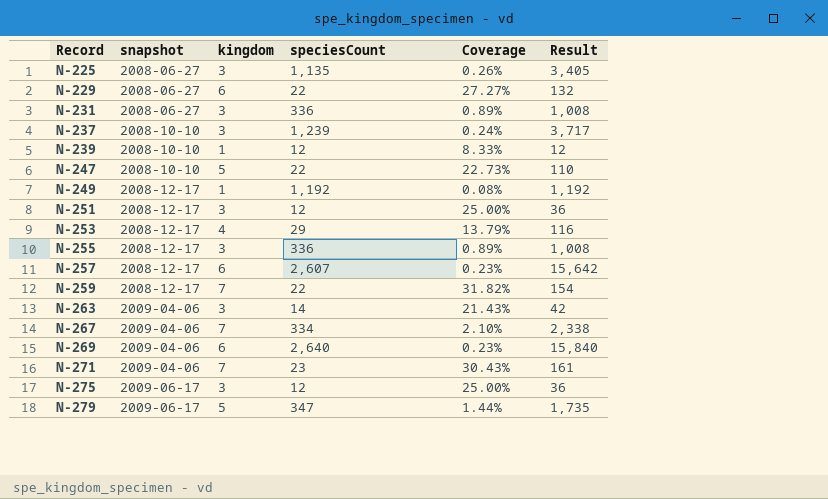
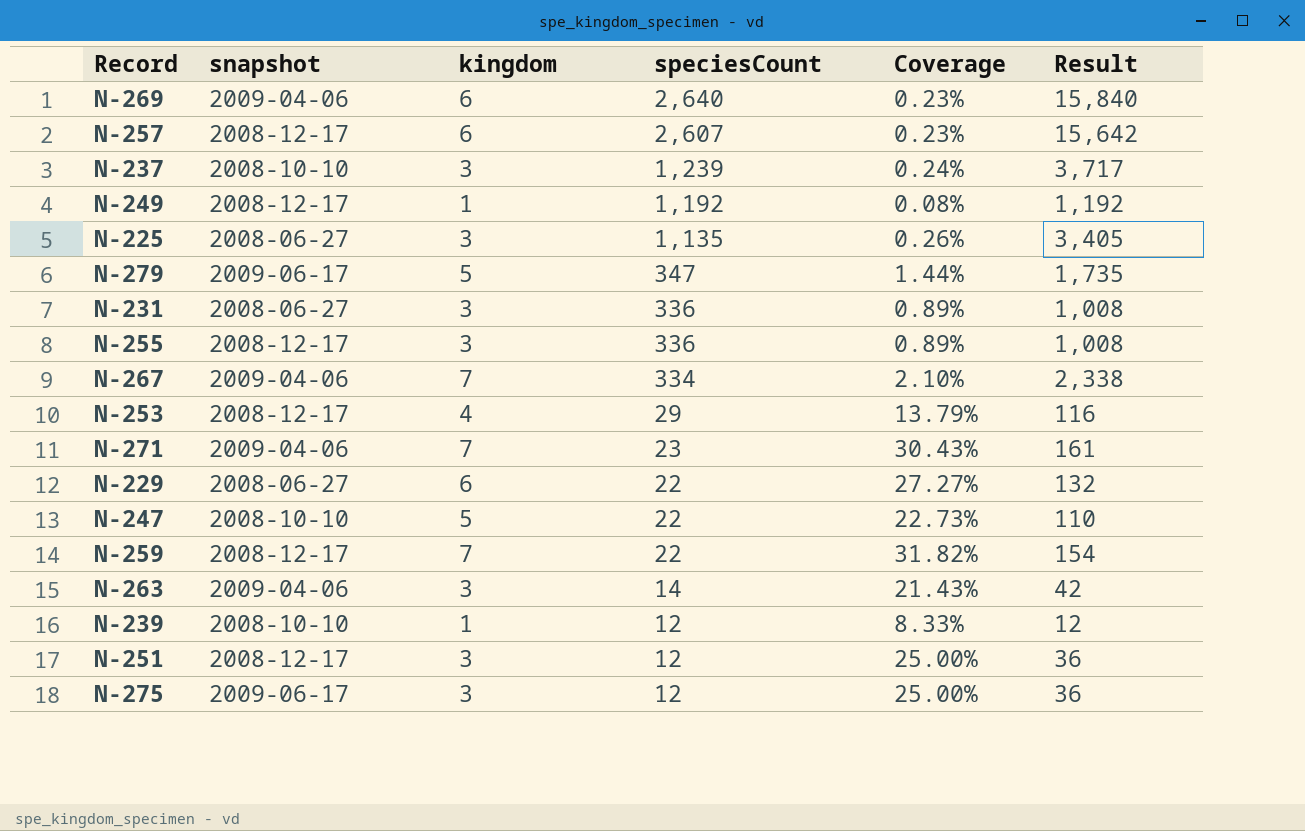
row order: Record ascending -> speciesCount descending

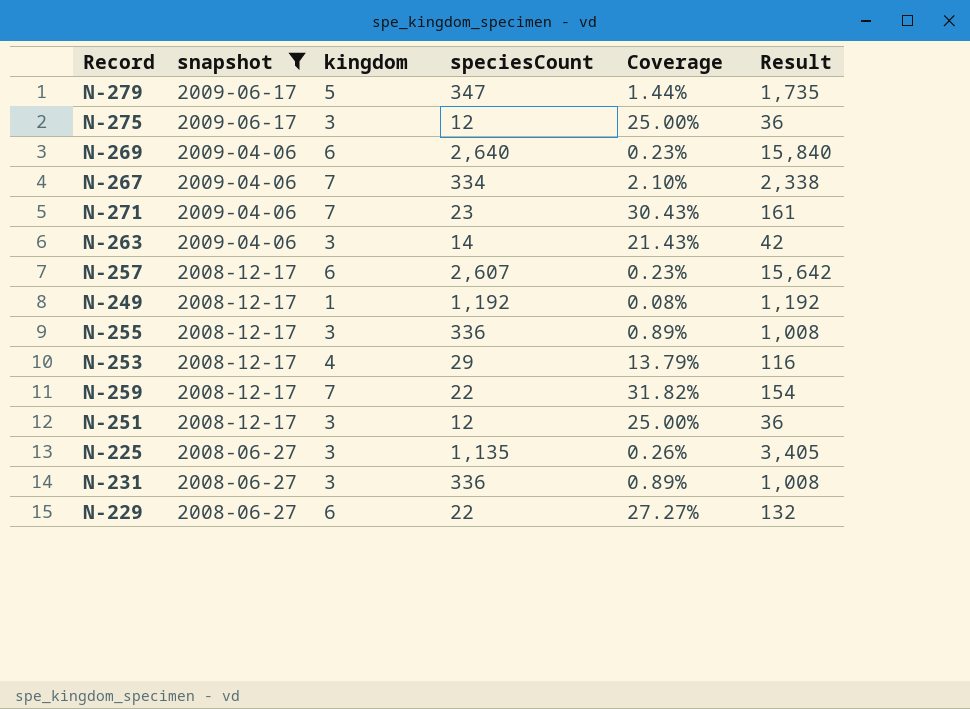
filter: none -> snapshot != 2008-10-10
row order: speciesCount descending -> snapshot descending

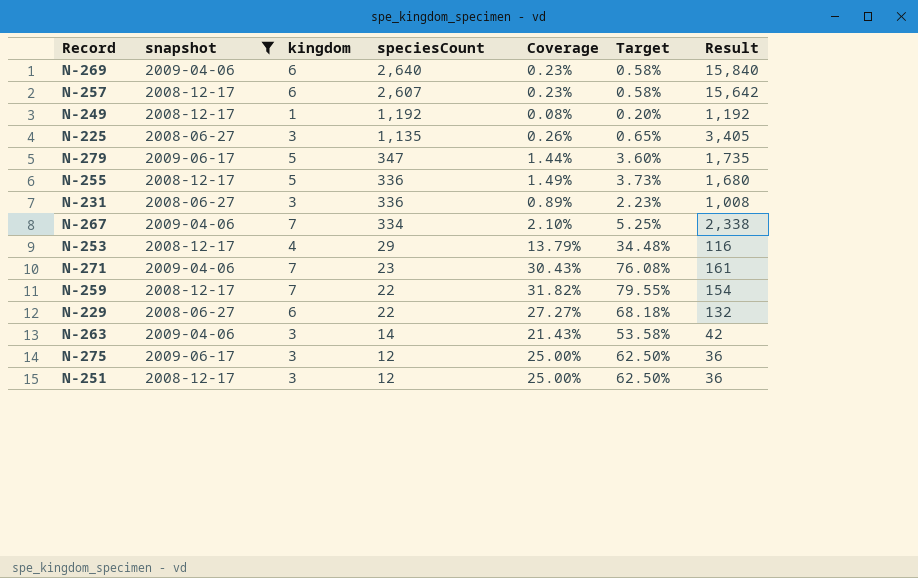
row order: snapshot descending -> speciesCount descending
column Target | formula: none -> [Coverage] * 2.5
N-255 | kingdom: 3 -> 5
N-255 | Coverage: 0.89% -> 1.49%
N-255 | Result: 1,008 -> 1,680

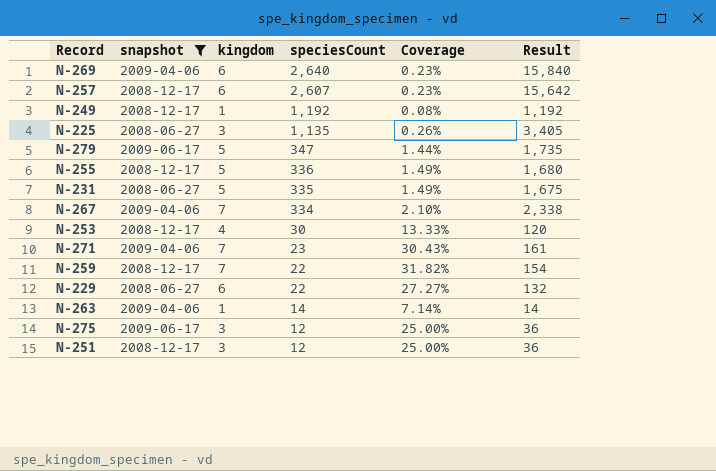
column Target | formula: [Coverage] * 2.5 -> none
N-231 | kingdom: 3 -> 5
N-231 | speciesCount: 336 -> 335
N-231 | Coverage: 0.89% -> 1.49%
N-231 | Result: 1,008 -> 1,675
N-253 | speciesCount: 29 -> 30
N-253 | Coverage: 13.79% -> 13.33%
N-253 | Result: 116 -> 120
N-263 | kingdom: 3 -> 1
N-263 | Coverage: 21.43% -> 7.14%
N-263 | Result: 42 -> 14

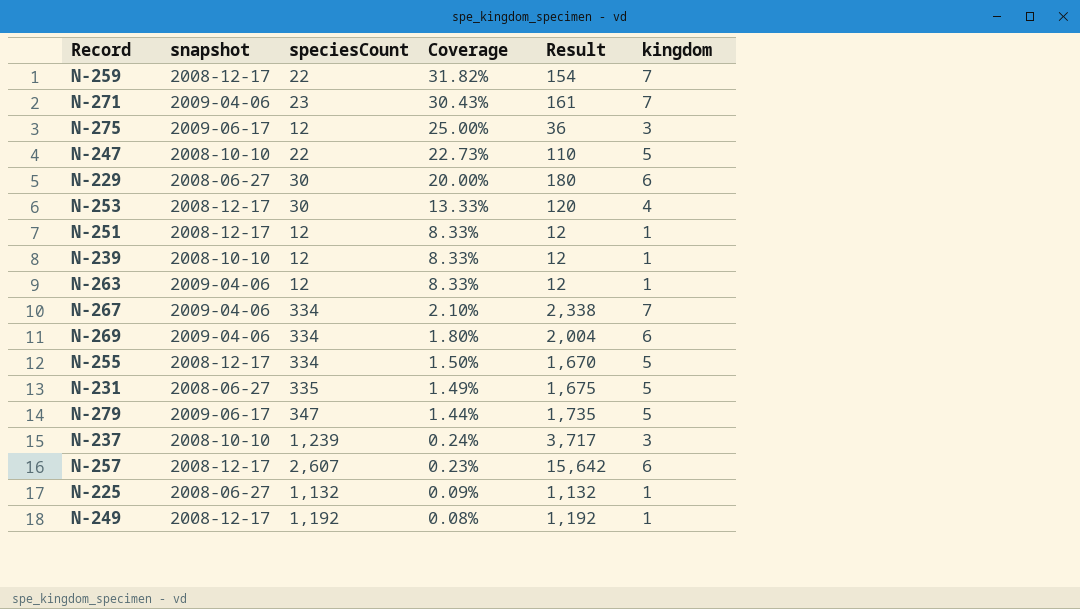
filter: snapshot != 2008-10-10 -> none
row order: speciesCount descending -> Coverage descending
column kingdom | position: 3 -> 6
N-229 | speciesCount: 22 -> 30
N-229 | Coverage: 27.27% -> 20.00%
N-229 | Result: 132 -> 180
N-251 | Coverage: 25.00% -> 8.33%
N-251 | Result: 36 -> 12
N-251 | kingdom: 3 -> 1
N-263 | speciesCount: 14 -> 12
N-263 | Coverage: 7.14% -> 8.33%
N-263 | Result: 14 -> 12
N-269 | speciesCount: 2,640 -> 334
N-269 | Coverage: 0.23% -> 1.80%
N-269 | Result: 15,840 -> 2,004
N-255 | speciesCount: 336 -> 334
N-255 | Coverage: 1.49% -> 1.50%
N-255 | Result: 1,680 -> 1,670
N-225 | speciesCount: 1,135 -> 1,132
N-225 | Coverage: 0.26% -> 0.09%
N-225 | Result: 3,405 -> 1,132
N-225 | kingdom: 3 -> 1

